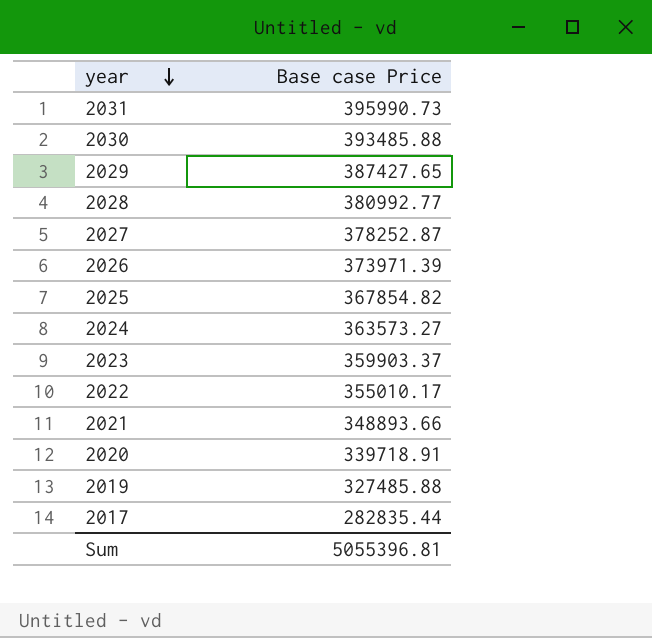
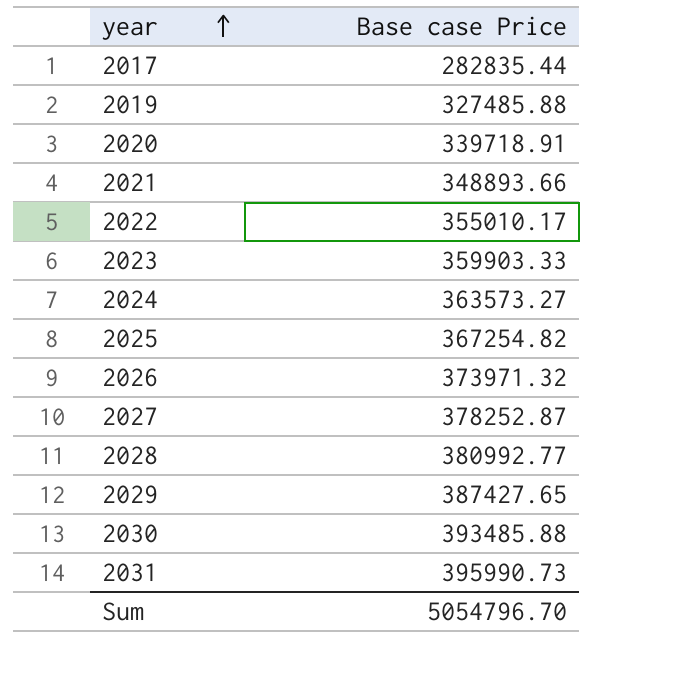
row order: year descending -> year ascending
2023 | Base case Price: 359903.37 -> 359903.33
2025 | Base case Price: 367854.82 -> 367254.82
2026 | Base case Price: 373971.39 -> 373971.32
Sum | Base case Price: 5055396.81 -> 5054796.70

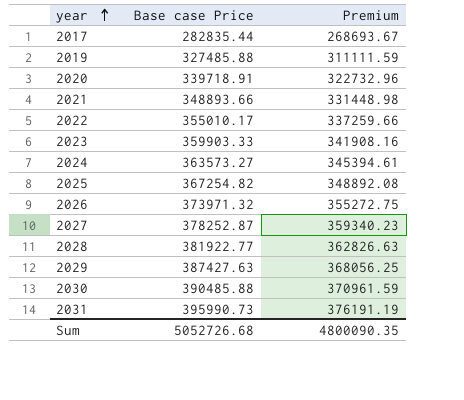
column Premium | formula: none -> [Base case Price] * 0.95
2028 | Base case Price: 380992.77 -> 381922.77
2029 | Base case Price: 387427.65 -> 387427.63
2030 | Base case Price: 393485.88 -> 390485.88
Sum | Base case Price: 5054796.70 -> 5052726.68

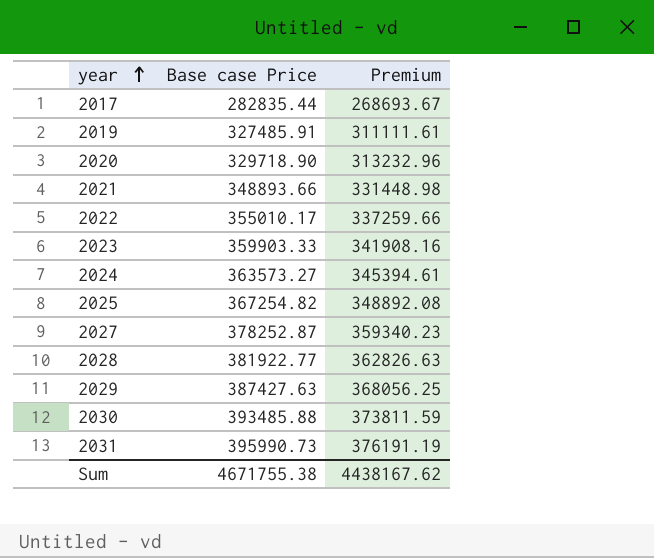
row 2026: 373971.32 | 355272.75 -> none
2019 | Base case Price: 327485.88 -> 327485.91
2019 | Premium: 311111.59 -> 311111.61
2020 | Base case Price: 339718.91 -> 329718.90
2020 | Premium: 322732.96 -> 313232.96
2030 | Base case Price: 390485.88 -> 393485.88
2030 | Premium: 370961.59 -> 373811.59
Sum | Base case Price: 5052726.68 -> 4671755.38
Sum | Premium: 4800090.35 -> 4438167.62

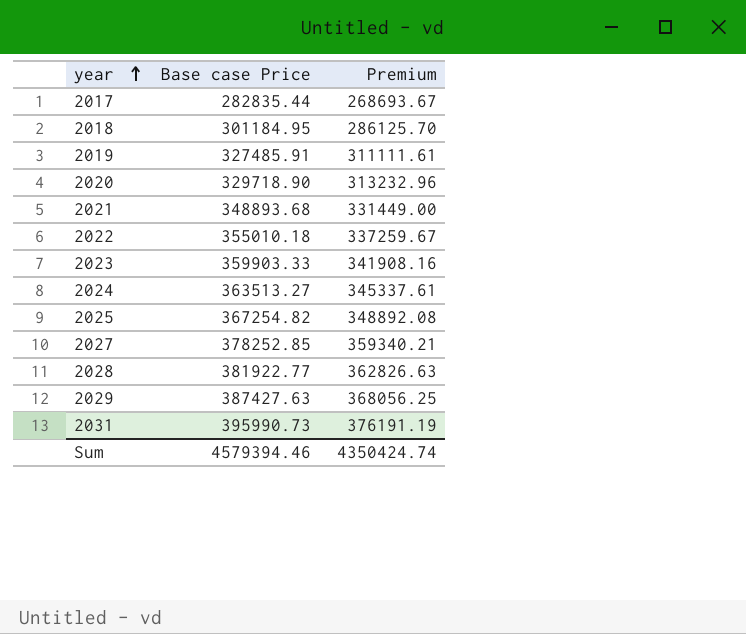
row 2030: 393485.88 | 373811.59 -> none
row 2018: none -> 301184.95 | 286125.70
2021 | Base case Price: 348893.66 -> 348893.68
2021 | Premium: 331448.98 -> 331449.00
2022 | Base case Price: 355010.17 -> 355010.18
2022 | Premium: 337259.66 -> 337259.67
2024 | Base case Price: 363573.27 -> 363513.27
2024 | Premium: 345394.61 -> 345337.61
2027 | Base case Price: 378252.87 -> 378252.85
2027 | Premium: 359340.23 -> 359340.21
Sum | Base case Price: 4671755.38 -> 4579394.46
Sum | Premium: 4438167.62 -> 4350424.74

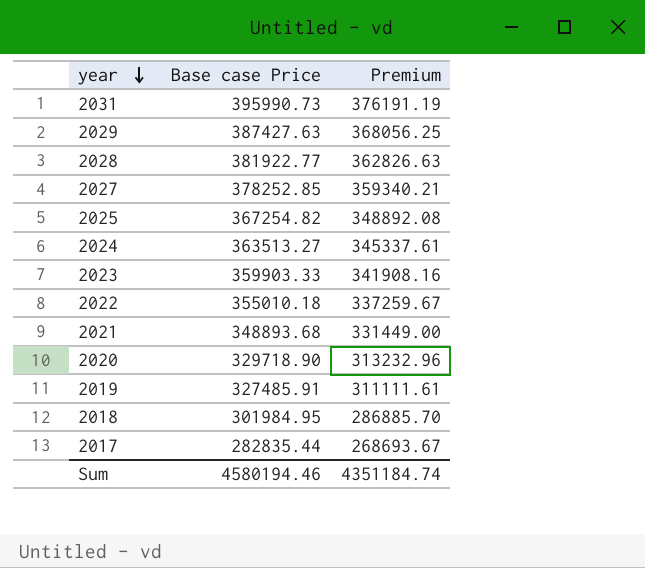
row order: year ascending -> year descending
2018 | Base case Price: 301184.95 -> 301984.95
2018 | Premium: 286125.70 -> 286885.70
Sum | Base case Price: 4579394.46 -> 4580194.46
Sum | Premium: 4350424.74 -> 4351184.74

